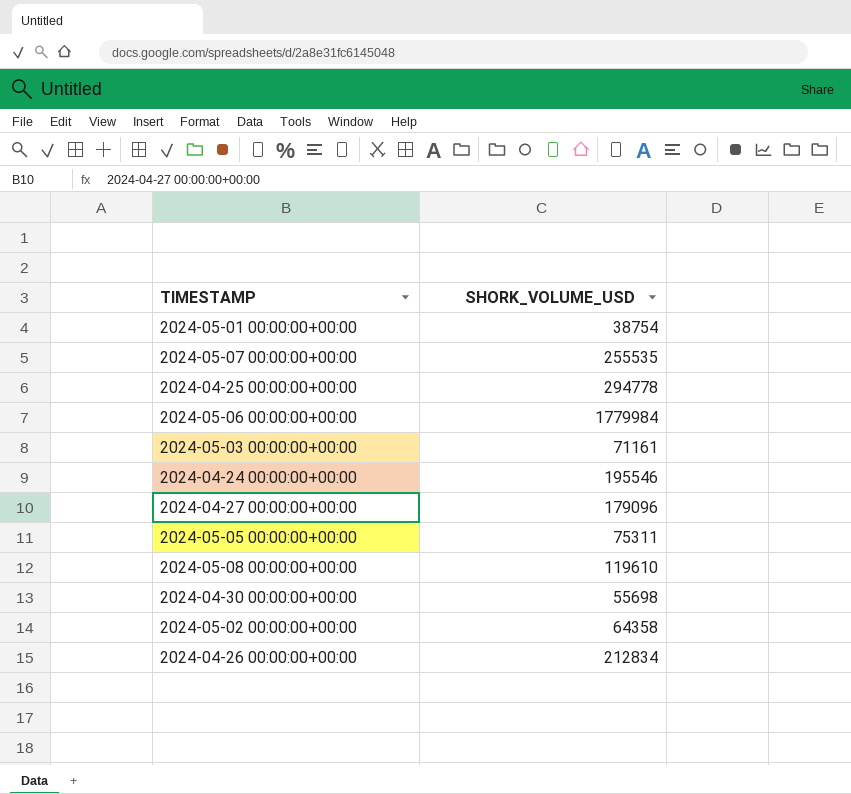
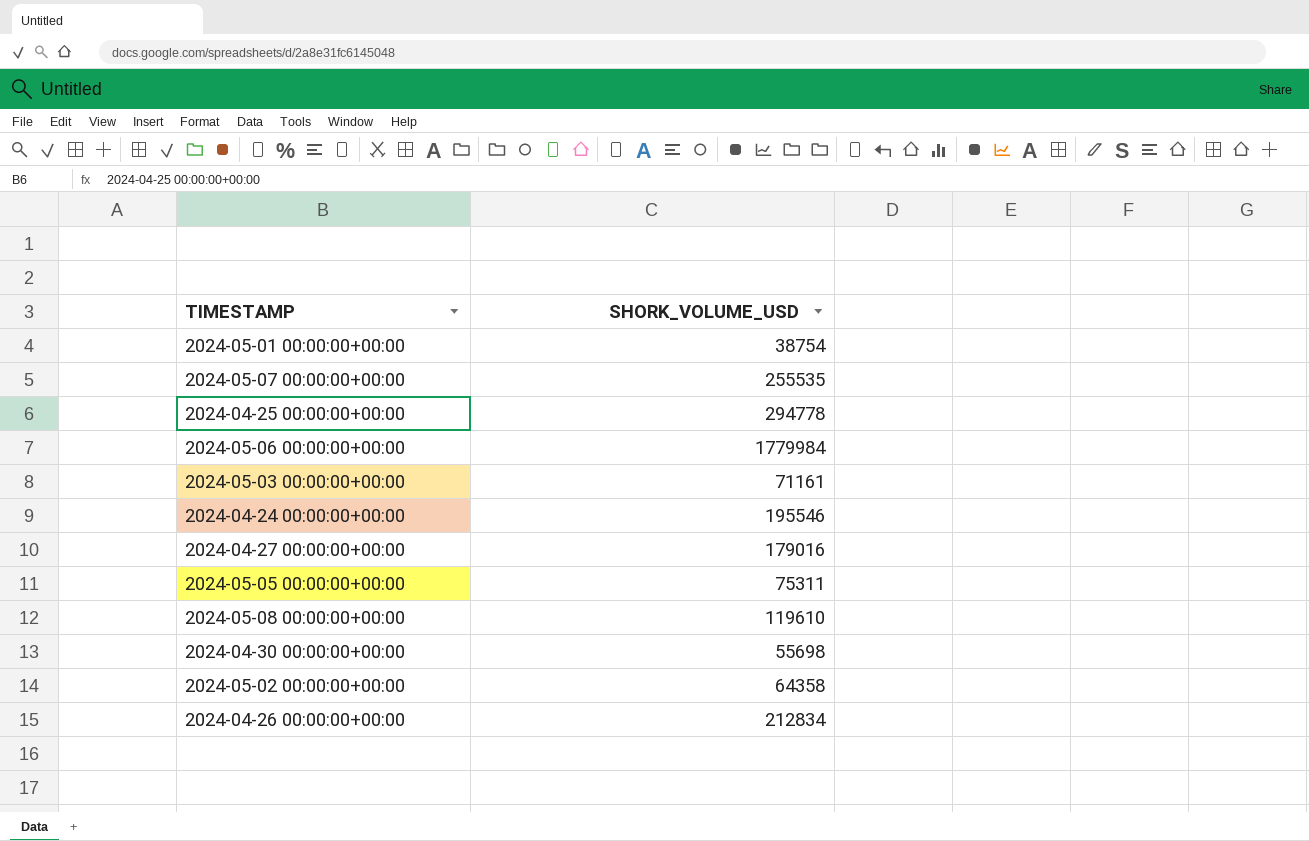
2024-04-27 00:00:00+00:00 | SHORK_VOLUME_USD: 179096 -> 179016

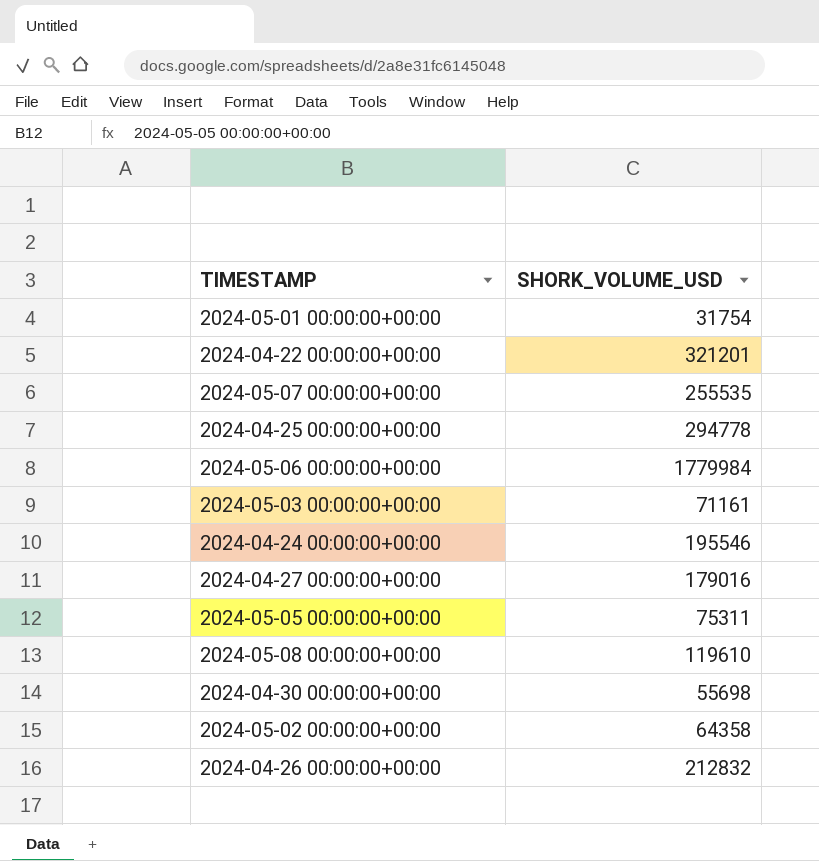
2024-05-01 00:00:00+00:00 | SHORK_VOLUME_USD: 38754 -> 31754
row 2024-04-22 00:00:00+00:00: none -> 321201
2024-04-26 00:00:00+00:00 | SHORK_VOLUME_USD: 212834 -> 212832

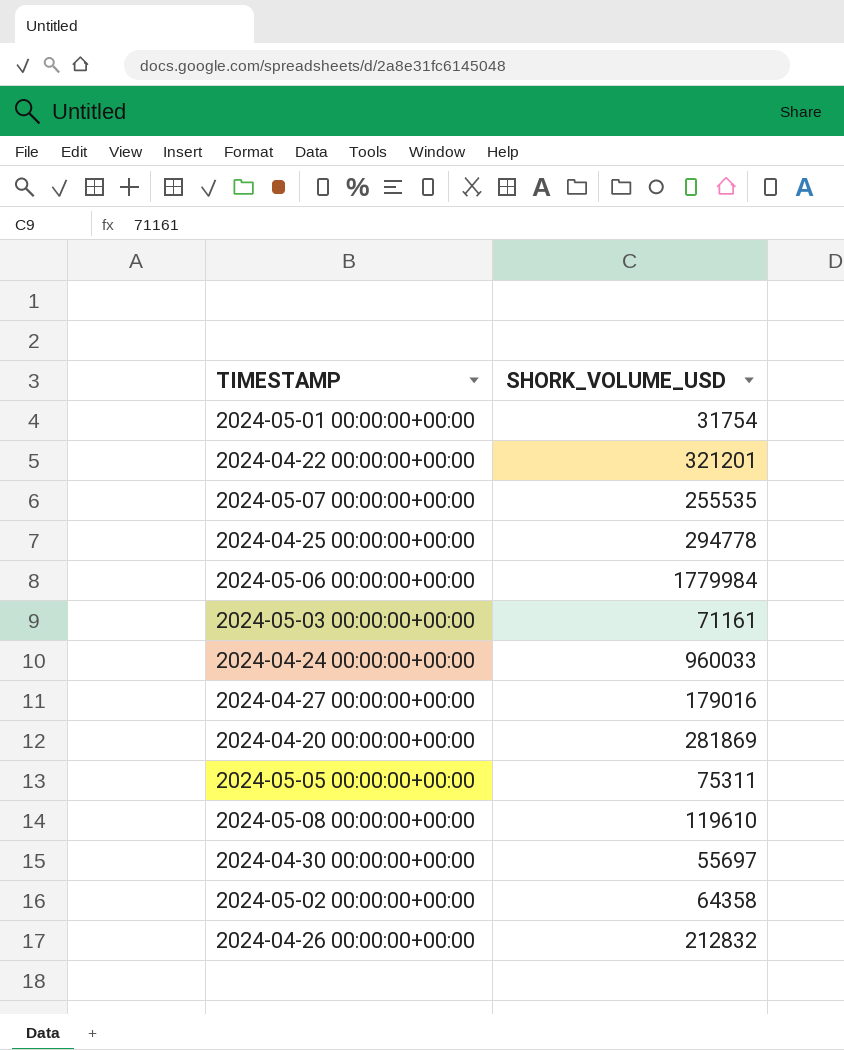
2024-04-24 00:00:00+00:00 | SHORK_VOLUME_USD: 195546 -> 960033
row 2024-04-20 00:00:00+00:00: none -> 281869
2024-04-30 00:00:00+00:00 | SHORK_VOLUME_USD: 55698 -> 55697

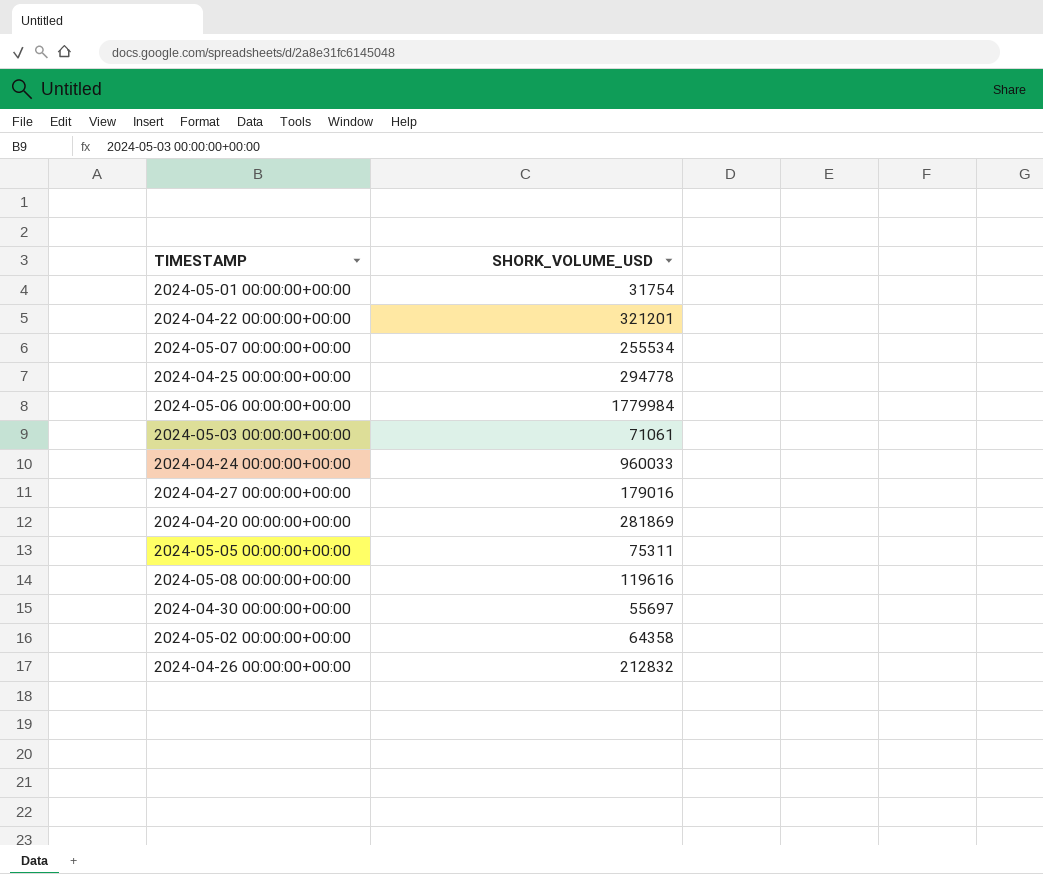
2024-05-07 00:00:00+00:00 | SHORK_VOLUME_USD: 255535 -> 255534
2024-05-03 00:00:00+00:00 | SHORK_VOLUME_USD: 71161 -> 71061
2024-05-08 00:00:00+00:00 | SHORK_VOLUME_USD: 119610 -> 119616

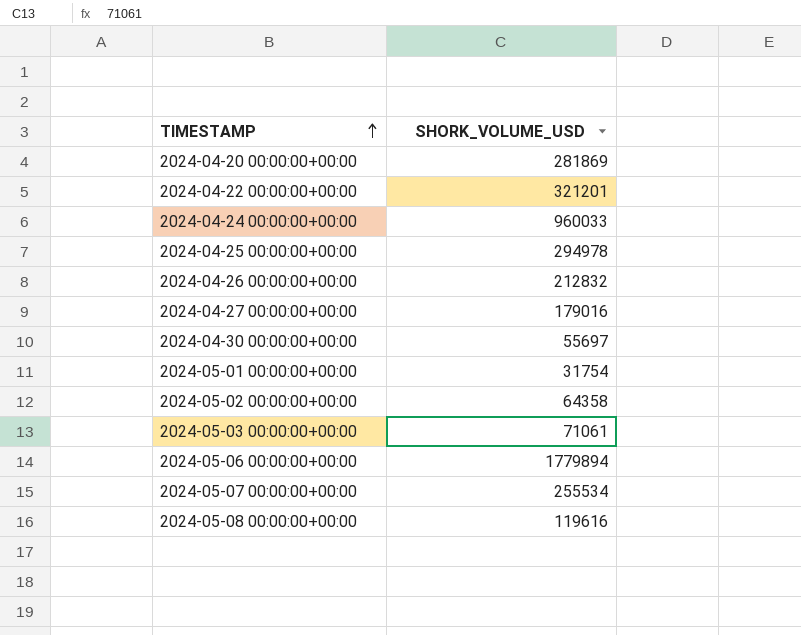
row order: none -> TIMESTAMP ascending
row 2024-05-05 00:00:00+00:00: 75311 -> none
2024-04-25 00:00:00+00:00 | SHORK_VOLUME_USD: 294778 -> 294978
2024-05-06 00:00:00+00:00 | SHORK_VOLUME_USD: 1779984 -> 1779894

